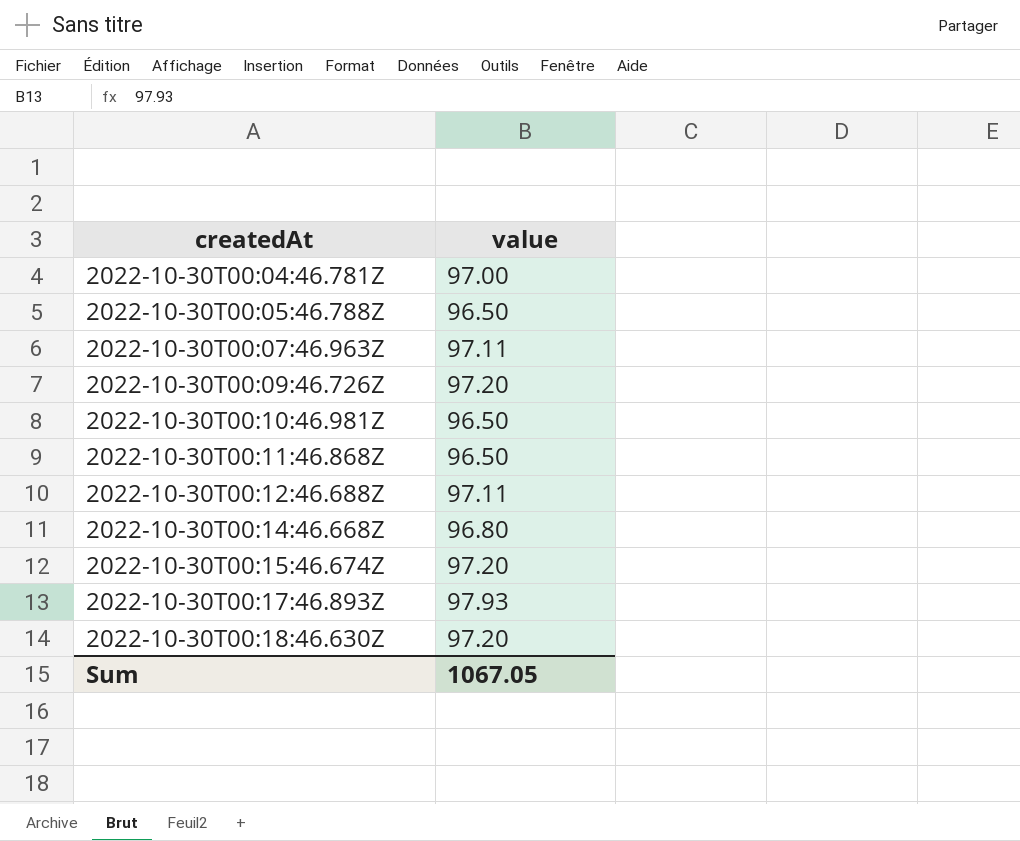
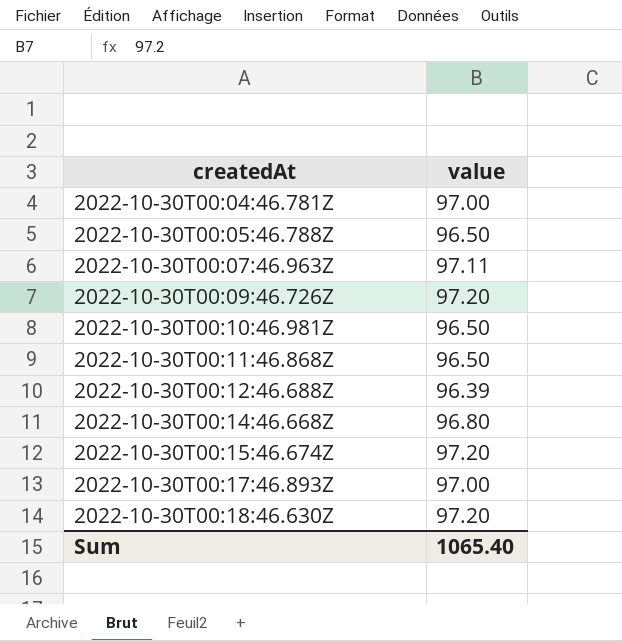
2022-10-30T00:12:46.688Z | value: 97.11 -> 96.39
2022-10-30T00:17:46.893Z | value: 97.93 -> 97.00
Sum | value: 1067.05 -> 1065.40

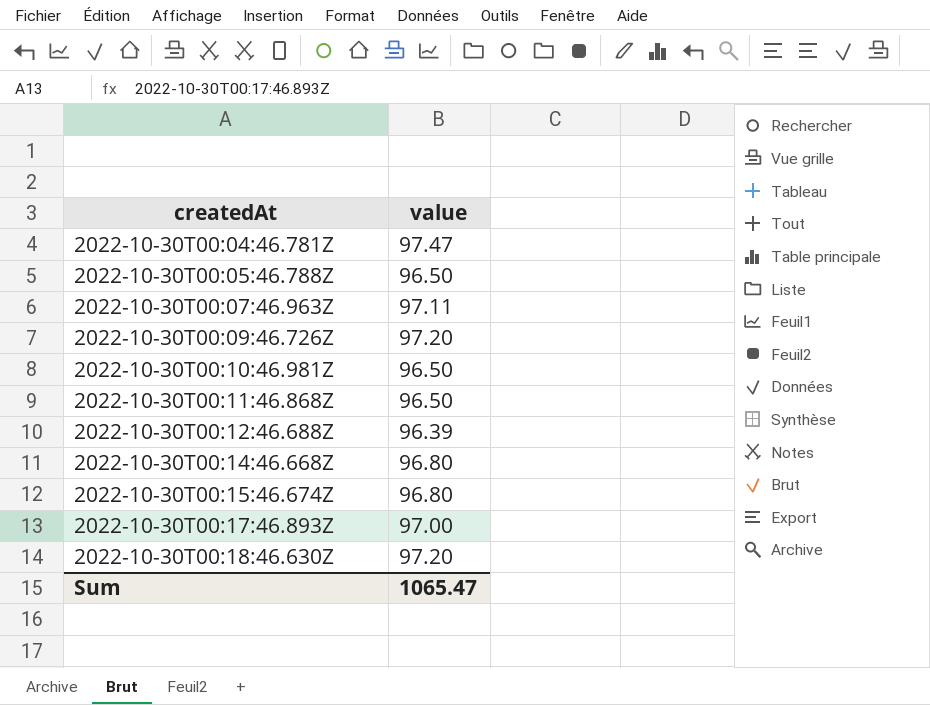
2022-10-30T00:04:46.781Z | value: 97.00 -> 97.47
2022-10-30T00:15:46.674Z | value: 97.20 -> 96.80
Sum | value: 1065.40 -> 1065.47

